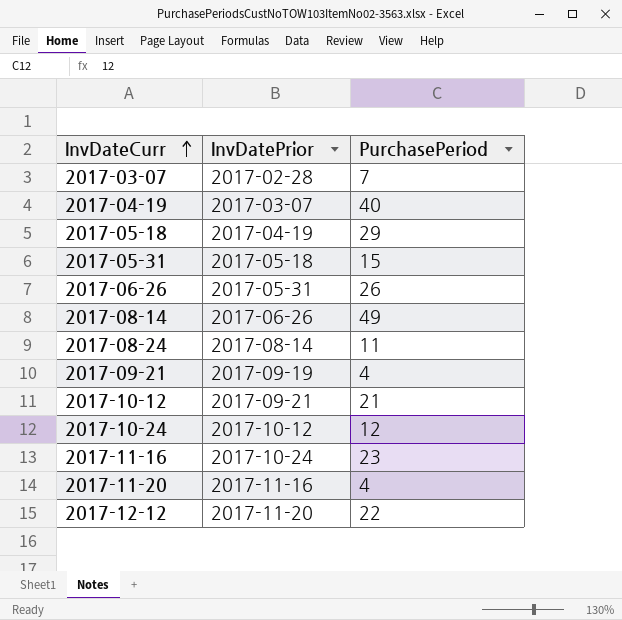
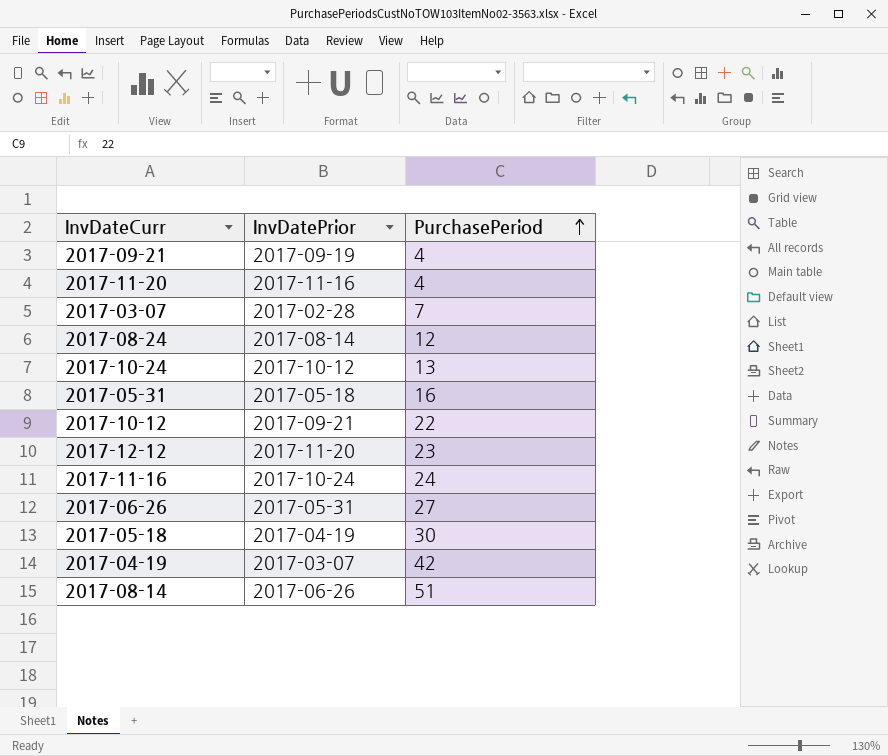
row order: InvDateCurr ascending -> PurchasePeriod ascending
2017-08-24 | PurchasePeriod: 11 -> 12
2017-10-24 | PurchasePeriod: 12 -> 13
2017-05-31 | PurchasePeriod: 15 -> 16
2017-10-12 | PurchasePeriod: 21 -> 22
2017-12-12 | PurchasePeriod: 22 -> 23
2017-11-16 | PurchasePeriod: 23 -> 24
2017-06-26 | PurchasePeriod: 26 -> 27
2017-05-18 | PurchasePeriod: 29 -> 30
2017-04-19 | PurchasePeriod: 40 -> 42
2017-08-14 | PurchasePeriod: 49 -> 51

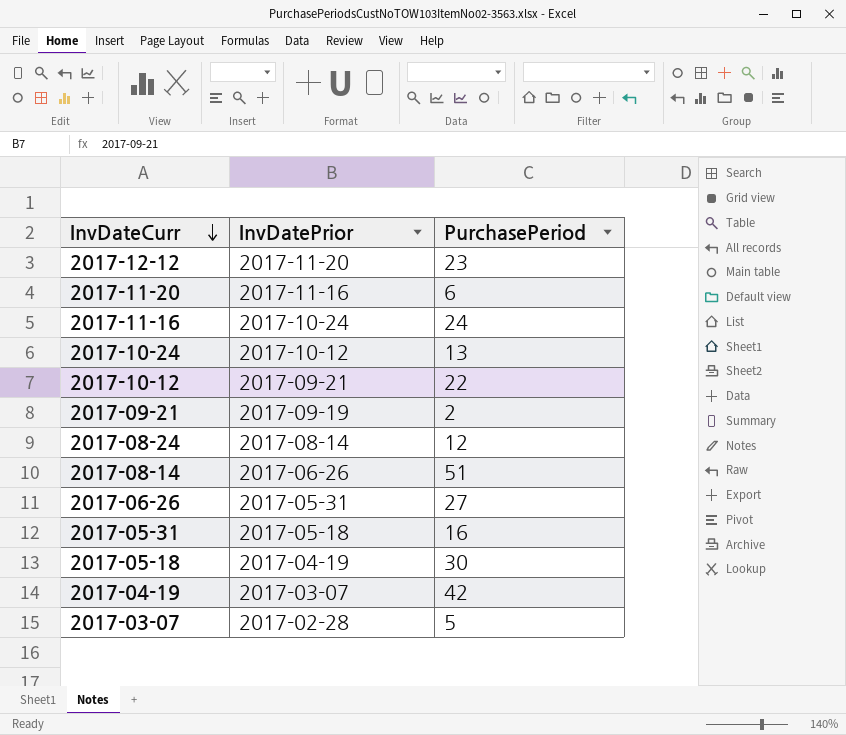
row order: PurchasePeriod ascending -> InvDateCurr descending
2017-11-20 | PurchasePeriod: 4 -> 6
2017-09-21 | PurchasePeriod: 4 -> 2
2017-03-07 | PurchasePeriod: 7 -> 5

